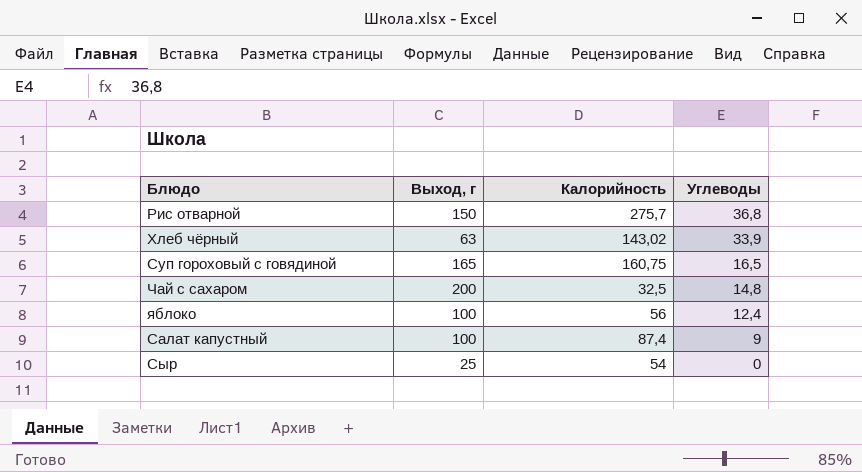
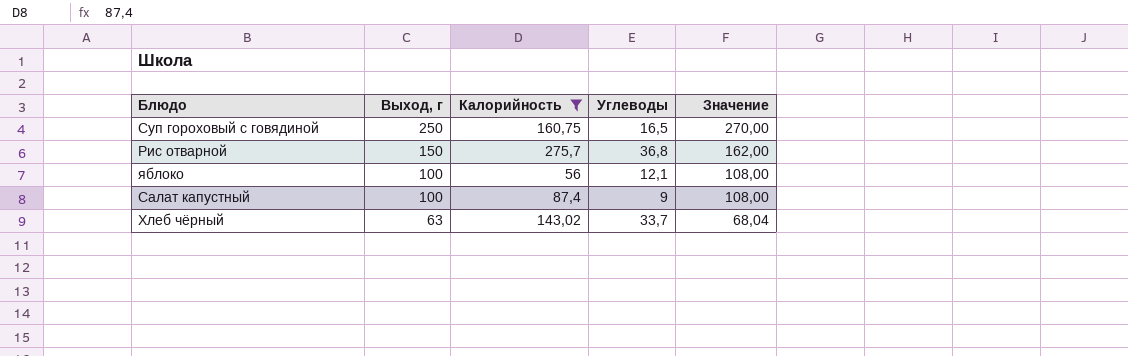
filter: none -> Калорийность >= 56
row order: Углеводы descending -> Выход, г descending
column Значение | formula: none -> [Выход, г] * 1,08
Суп гороховый с говядиной | Выход, г: 165 -> 250
яблоко | Углеводы: 12,4 -> 12,1
Хлеб чёрный | Углеводы: 33,9 -> 33,7

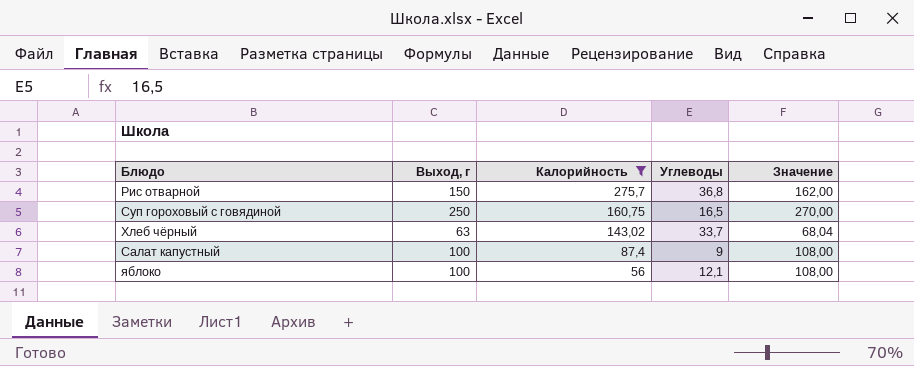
row order: Выход, г descending -> Калорийность descending

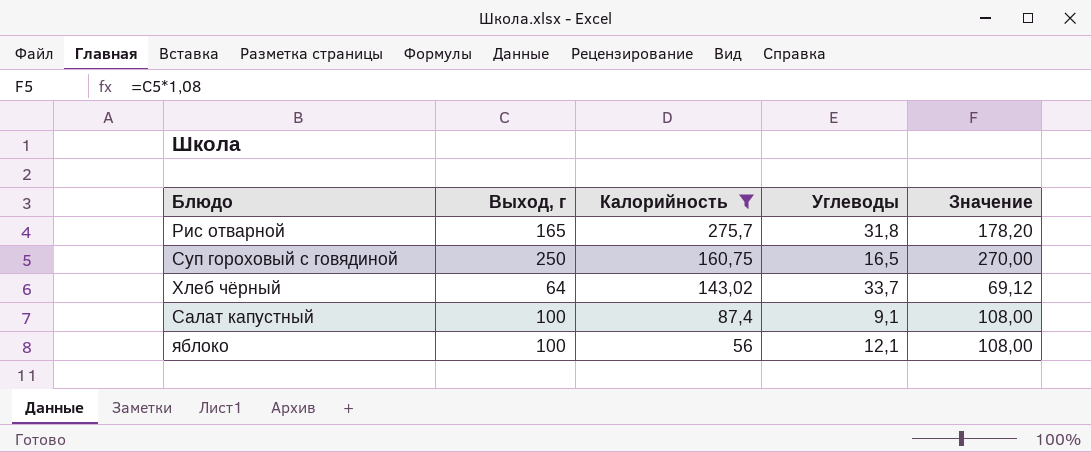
Рис отварной | Выход, г: 150 -> 165
Рис отварной | Углеводы: 36,8 -> 31,8
Рис отварной | Значение: 162,00 -> 178,20
Хлеб чёрный | Выход, г: 63 -> 64
Хлеб чёрный | Значение: 68,04 -> 69,12
Салат капустный | Углеводы: 9 -> 9,1

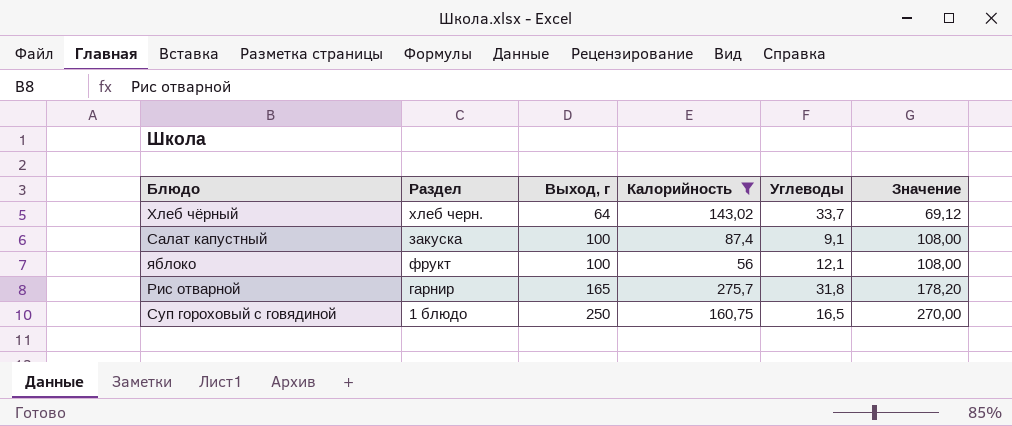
row order: Калорийность descending -> Выход, г ascending
column Раздел | position: none -> 2

